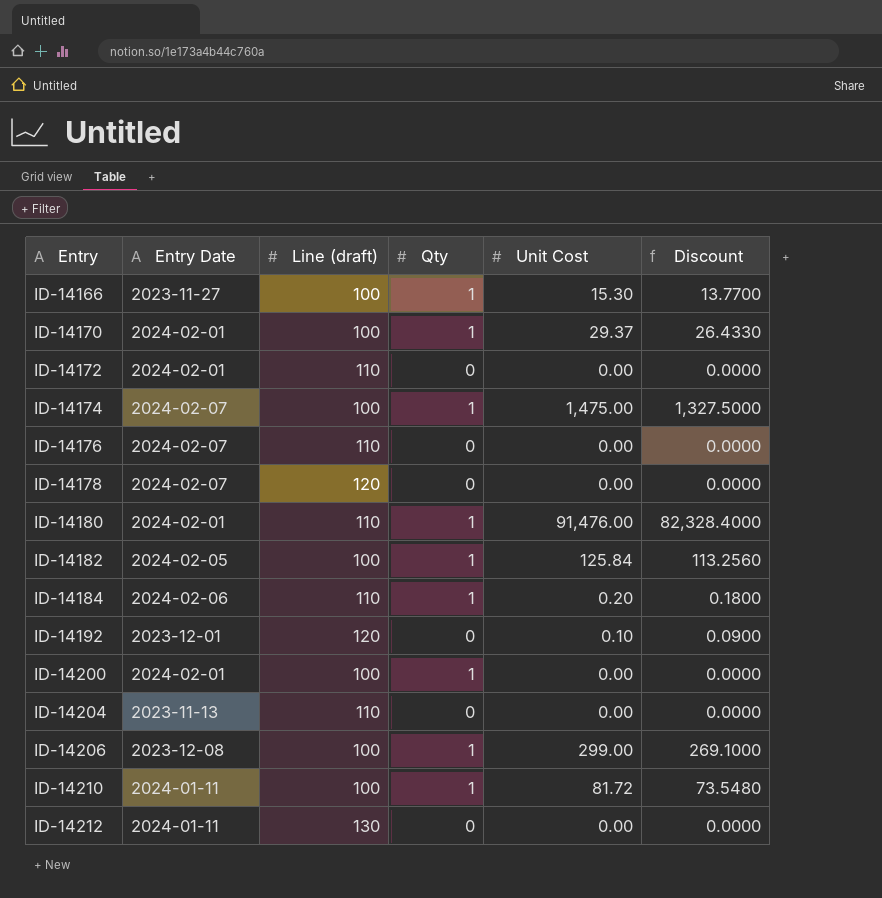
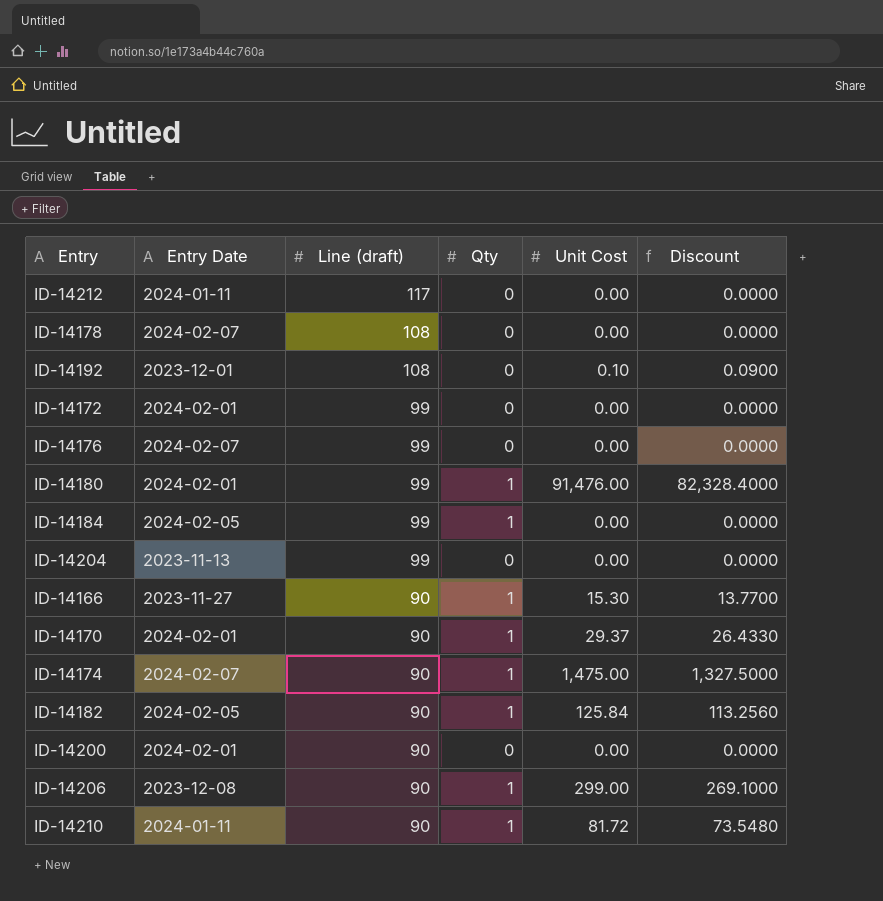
row order: Entry ascending -> Line (draft) descending
ID-14212 | Line (draft): 130 -> 117
ID-14178 | Line (draft): 120 -> 108
ID-14192 | Line (draft): 120 -> 108
ID-14172 | Line (draft): 110 -> 99
ID-14176 | Line (draft): 110 -> 99
ID-14180 | Line (draft): 110 -> 99
ID-14184 | Entry Date: 2024-02-06 -> 2024-02-05
ID-14184 | Line (draft): 110 -> 99
ID-14184 | Unit Cost: 0.20 -> 0.00
ID-14184 | Discount: 0.1800 -> 0.0000
ID-14204 | Line (draft): 110 -> 99
ID-14166 | Line (draft): 100 -> 90
ID-14170 | Line (draft): 100 -> 90
ID-14174 | Line (draft): 100 -> 90
ID-14182 | Line (draft): 100 -> 90
ID-14200 | Line (draft): 100 -> 90
ID-14200 | Qty: 1 -> 0
ID-14206 | Line (draft): 100 -> 90
ID-14210 | Line (draft): 100 -> 90

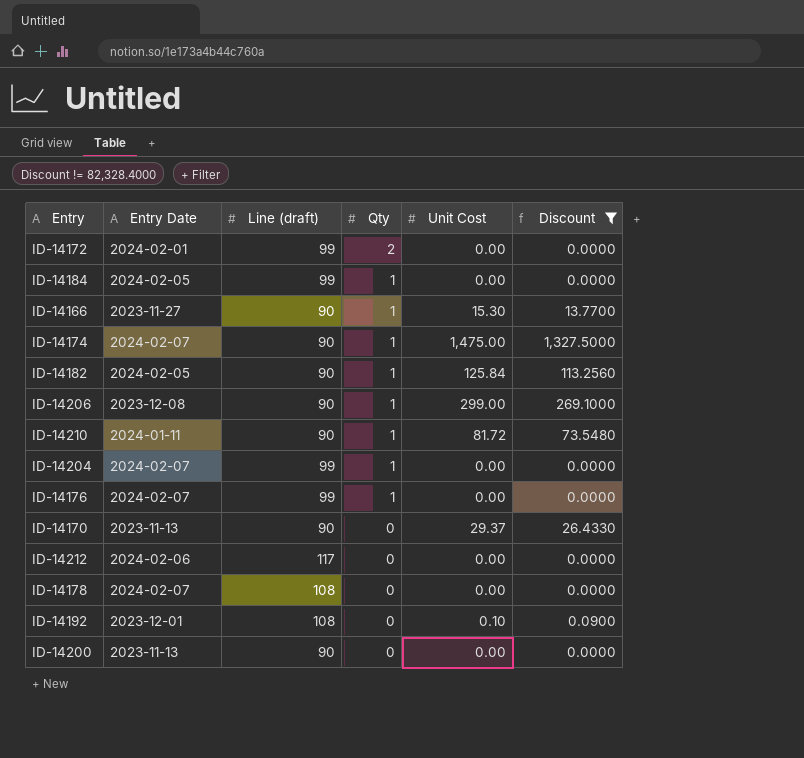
filter: none -> Discount != 82,328.4000
row order: Line (draft) descending -> Qty descending
ID-14172 | Qty: 0 -> 2
ID-14204 | Entry Date: 2023-11-13 -> 2024-02-07
ID-14204 | Qty: 0 -> 1
ID-14176 | Qty: 0 -> 1
ID-14170 | Entry Date: 2024-02-01 -> 2023-11-13
ID-14170 | Qty: 1 -> 0
ID-14212 | Entry Date: 2024-01-11 -> 2024-02-06
ID-14200 | Entry Date: 2024-02-01 -> 2023-11-13

